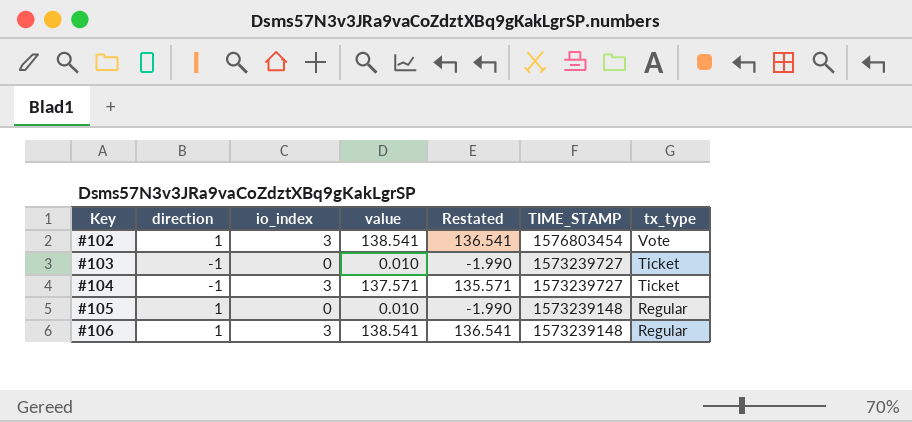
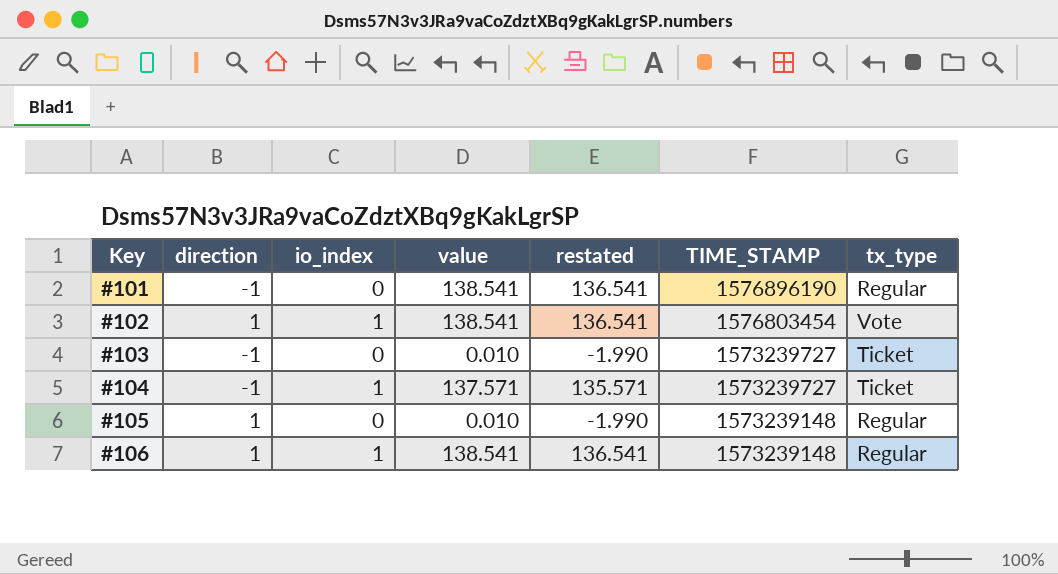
column name: Restated -> restated
row #101: none -> -1 | 0 | 138.541 | 136.541 | 1576896190 | Regular
#102 | io_index: 3 -> 1
#104 | io_index: 3 -> 1
#106 | io_index: 3 -> 1

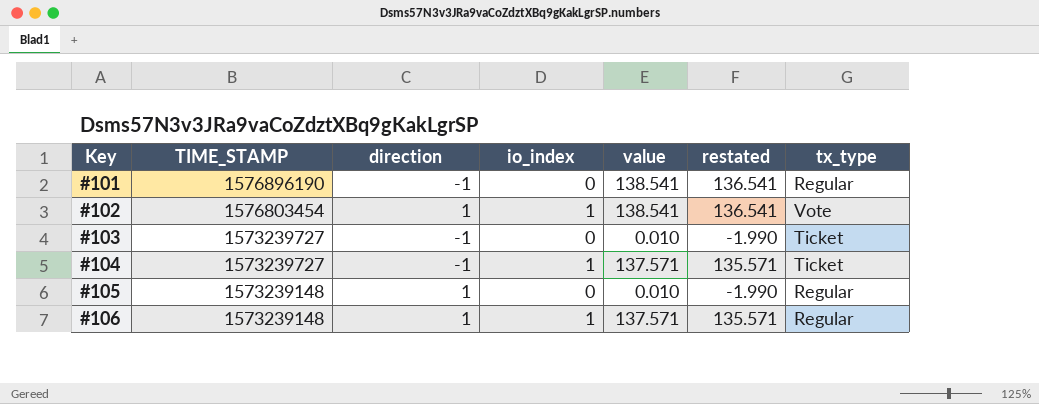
column TIME_STAMP | position: 6 -> 2
#106 | value: 138.541 -> 137.571
#106 | restated: 136.541 -> 135.571

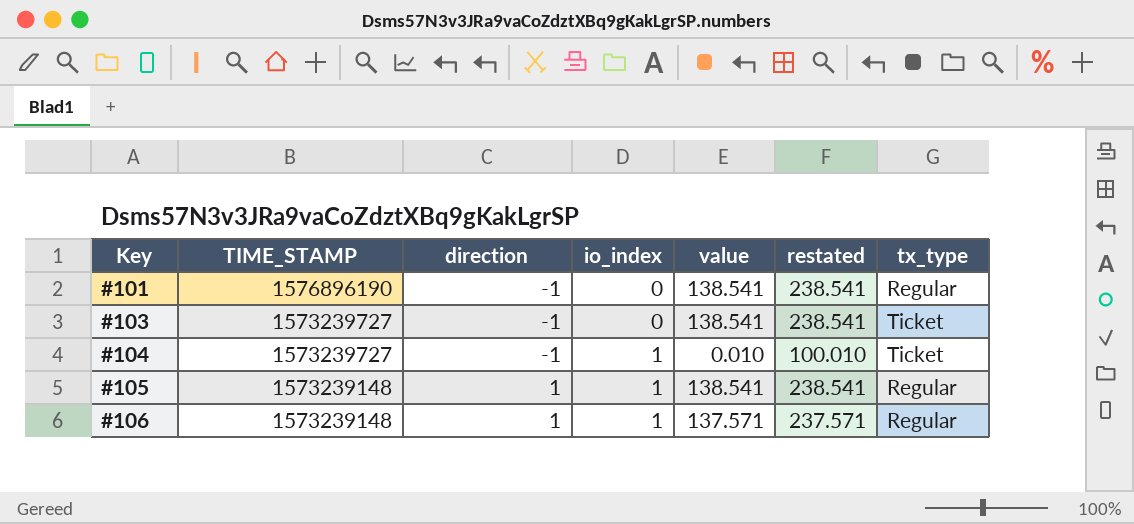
column restated | formula: [value] - 2 -> [value] + 100
row #102: 1576803454 | 1 | 1 | 138.541 | 136.541 | Vote -> none
#103 | value: 0.010 -> 138.541
#104 | value: 137.571 -> 0.010
#105 | io_index: 0 -> 1
#105 | value: 0.010 -> 138.541

